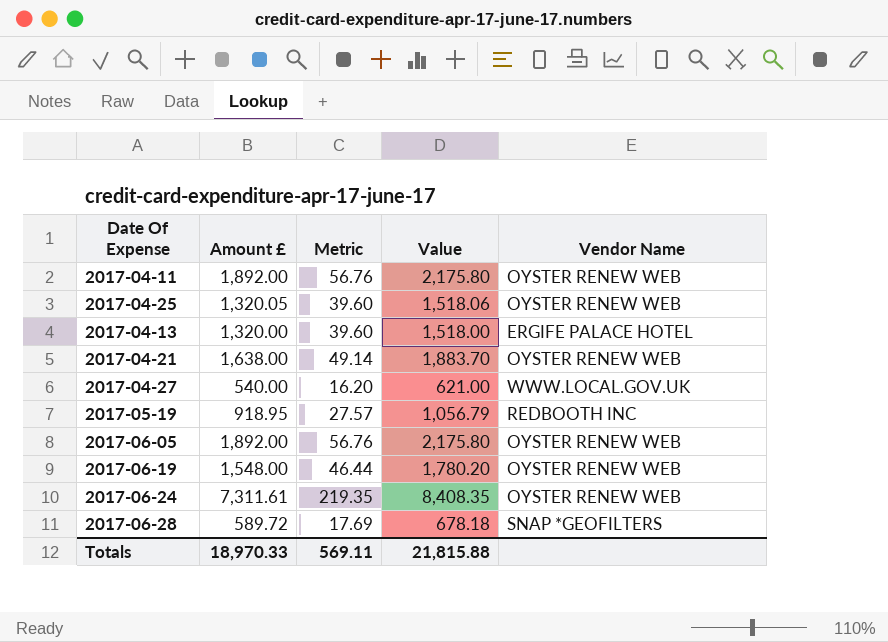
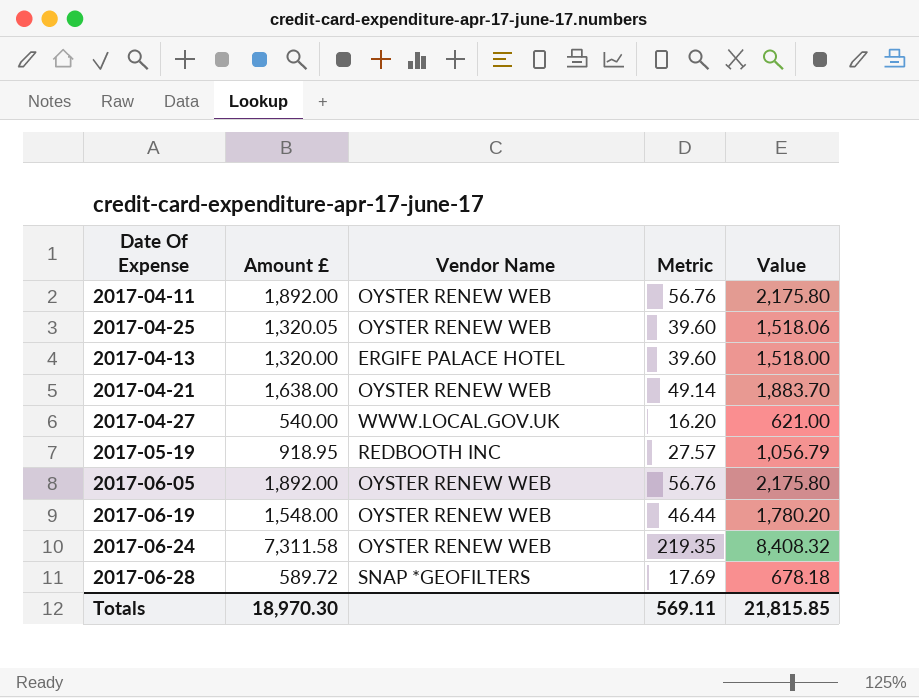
column Vendor Name | position: 5 -> 3
2017-06-24 | Amount £: 7,311.61 -> 7,311.58
2017-06-24 | Value: 8,408.35 -> 8,408.32
Totals | Amount £: 18,970.33 -> 18,970.30
Totals | Value: 21,815.88 -> 21,815.85

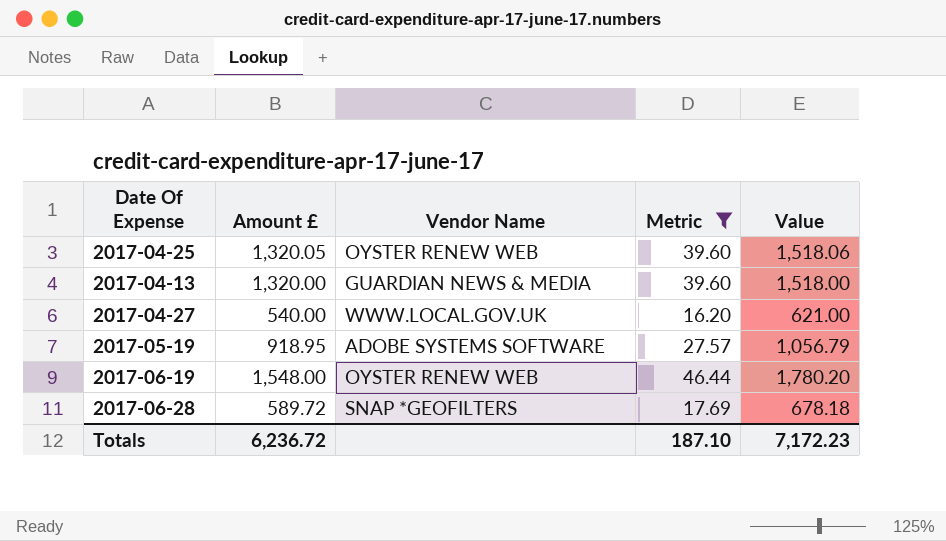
filter: none -> Metric <= 46.44
2017-04-13 | Vendor Name: ERGIFE PALACE HOTEL -> GUARDIAN NEWS & MEDIA
2017-05-19 | Vendor Name: REDBOOTH INC -> ADOBE SYSTEMS SOFTWARE
Totals | Amount £: 18,970.30 -> 6,236.72
Totals | Metric: 569.11 -> 187.10
Totals | Value: 21,815.85 -> 7,172.23

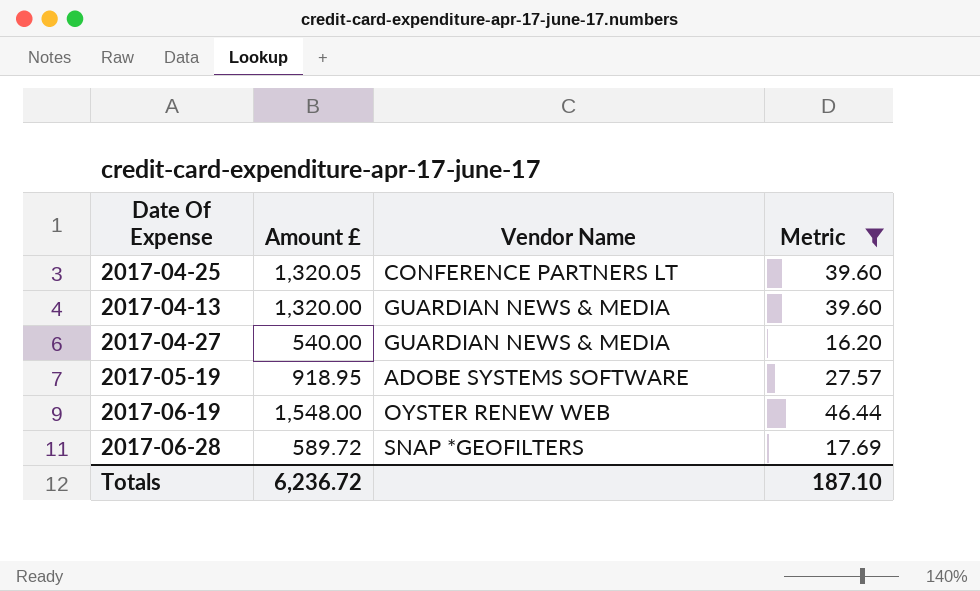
column Value | formula: [Amount £] * 1.15 -> none
2017-04-25 | Vendor Name: OYSTER RENEW WEB -> CONFERENCE PARTNERS LT
2017-04-27 | Vendor Name: WWW.LOCAL.GOV.UK -> GUARDIAN NEWS & MEDIA

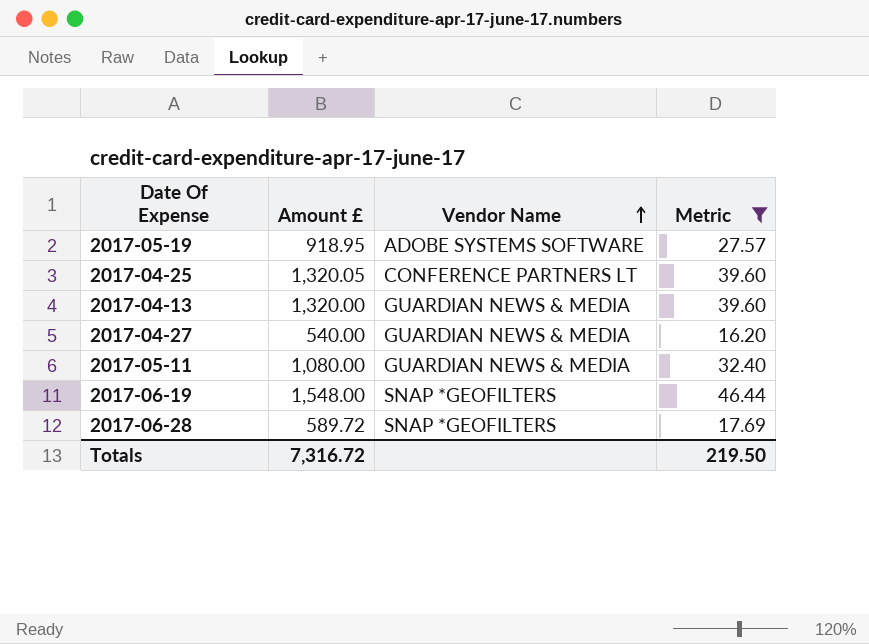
row order: none -> Vendor Name ascending
row 2017-05-11: none -> 1,080.00 | GUARDIAN NEWS & MEDIA | 32.40
2017-06-19 | Vendor Name: OYSTER RENEW WEB -> SNAP *GEOFILTERS
Totals | Amount £: 6,236.72 -> 7,316.72
Totals | Metric: 187.10 -> 219.50

